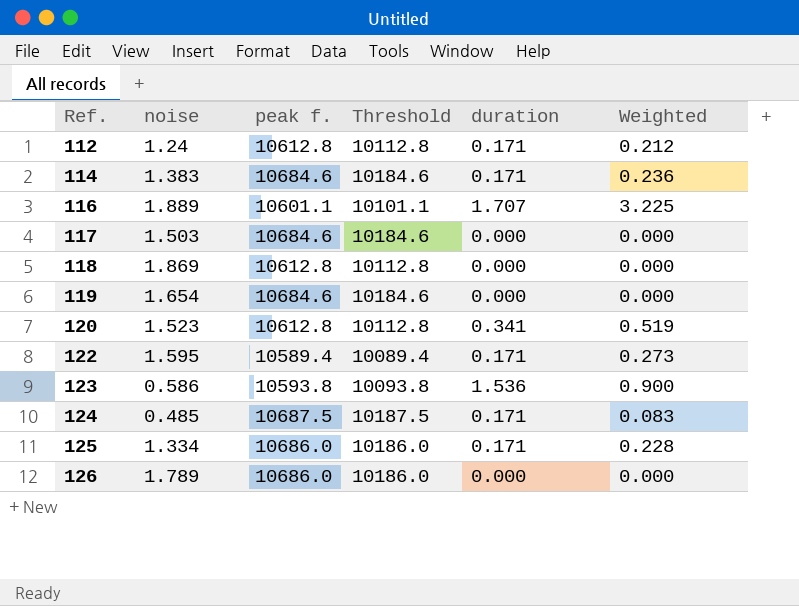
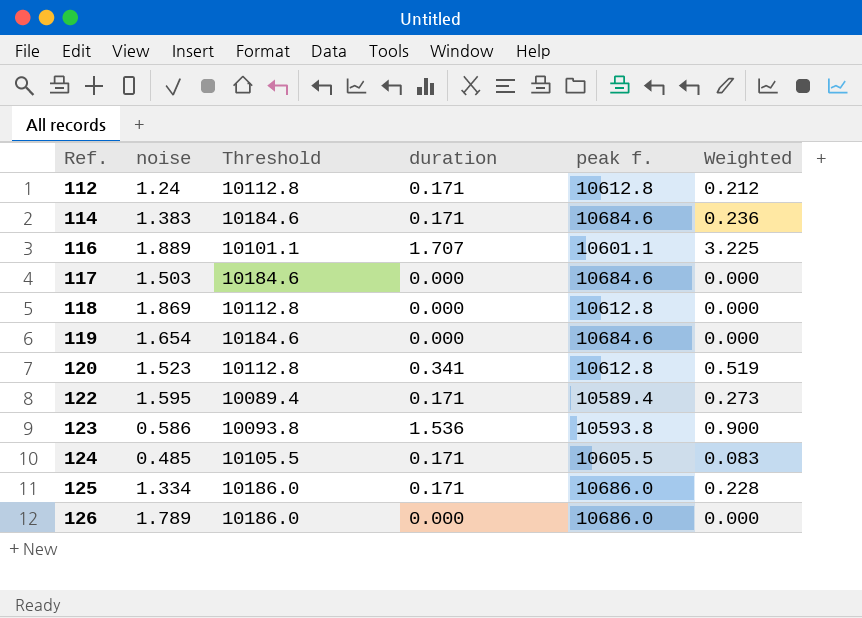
column peak f. | position: 3 -> 5
124 | Threshold: 10187.5 -> 10105.5
124 | peak f.: 10687.5 -> 10605.5

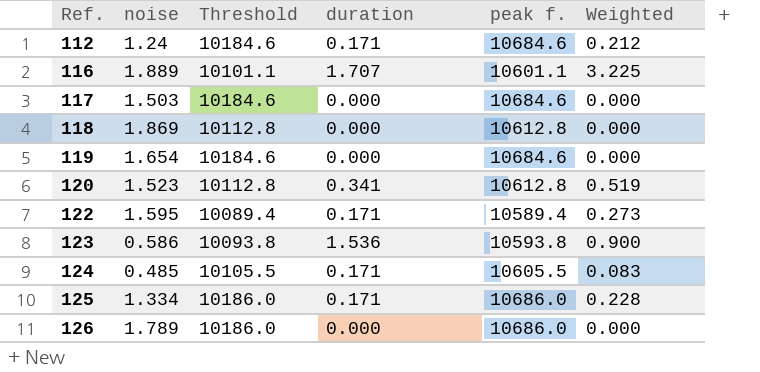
row 114: 1.383 | 10184.6 | 0.171 | 10684.6 | 0.236 -> none
112 | Threshold: 10112.8 -> 10184.6
112 | peak f.: 10612.8 -> 10684.6

